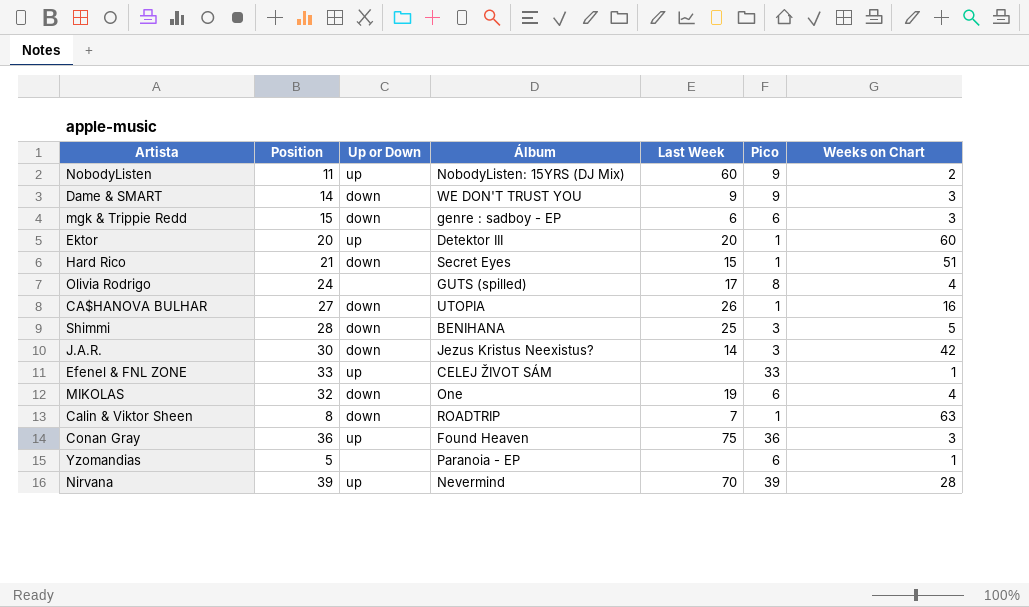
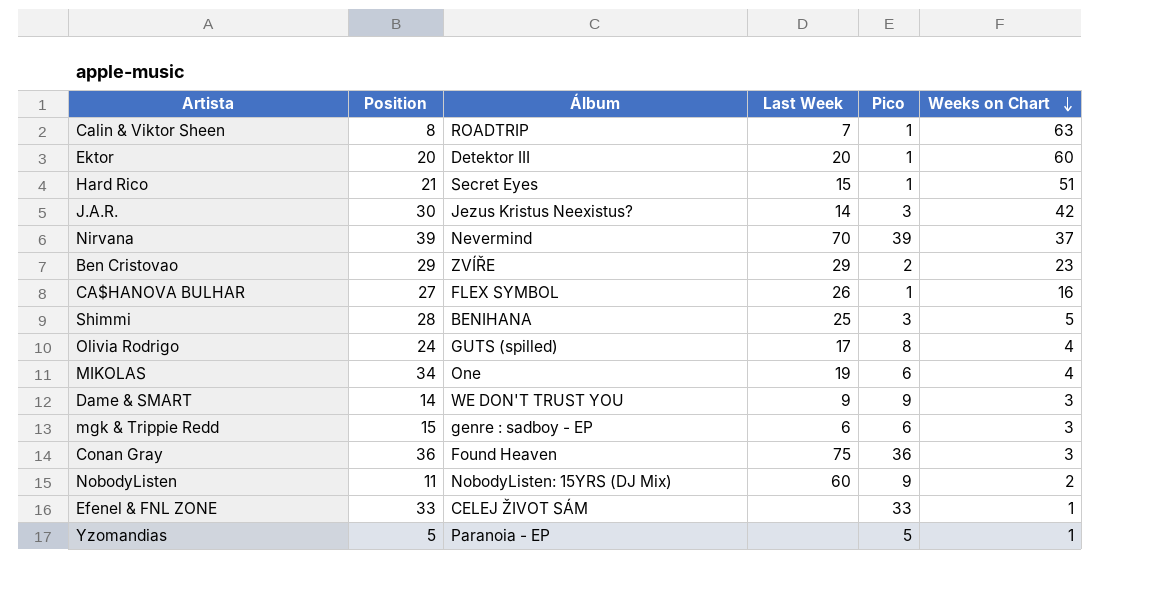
row order: none -> Weeks on Chart descending
column Up or Down | position: 3 -> none
Nirvana | Weeks on Chart: 28 -> 37
row Ben Cristovao: none -> 29 | ZVÍŘE | 29 | 2 | 23
CA$HANOVA BULHAR | Álbum: UTOPIA -> FLEX SYMBOL
MIKOLAS | Position: 32 -> 34
Yzomandias | Pico: 6 -> 5

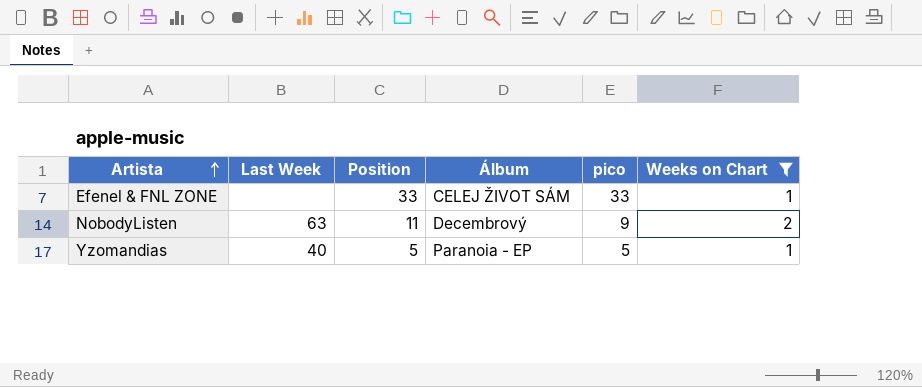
filter: none -> Weeks on Chart <= 2
row order: Weeks on Chart descending -> Artista ascending
column Last Week | position: 4 -> 2
column name: Pico -> pico
NobodyListen | Last Week: 60 -> 63
NobodyListen | Álbum: NobodyListen: 15YRS (DJ Mix) -> Decembrový
Yzomandias | Last Week: none -> 40

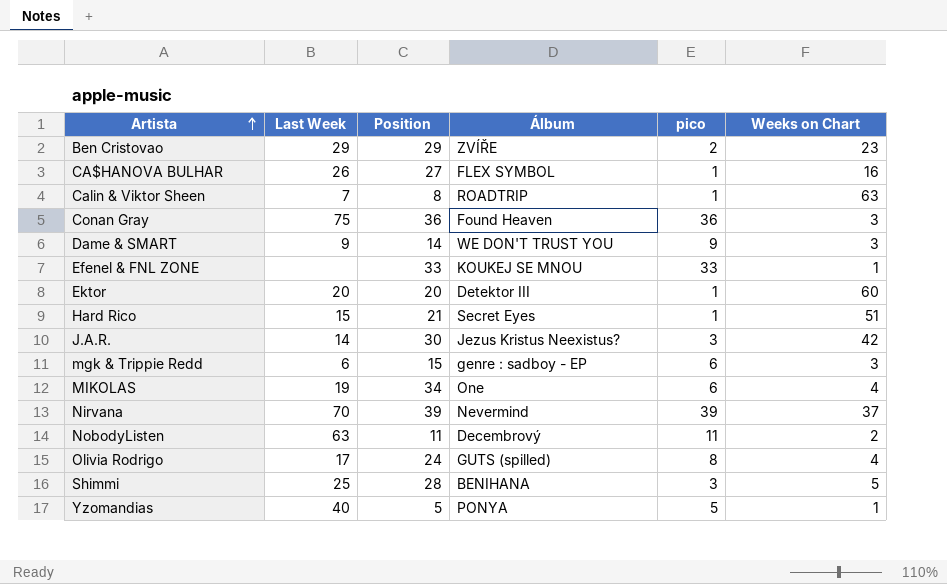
filter: Weeks on Chart <= 2 -> none
Efenel & FNL ZONE | Álbum: CELEJ ŽIVOT SÁM -> KOUKEJ SE MNOU
NobodyListen | pico: 9 -> 11
Yzomandias | Álbum: Paranoia - EP -> PONYA

